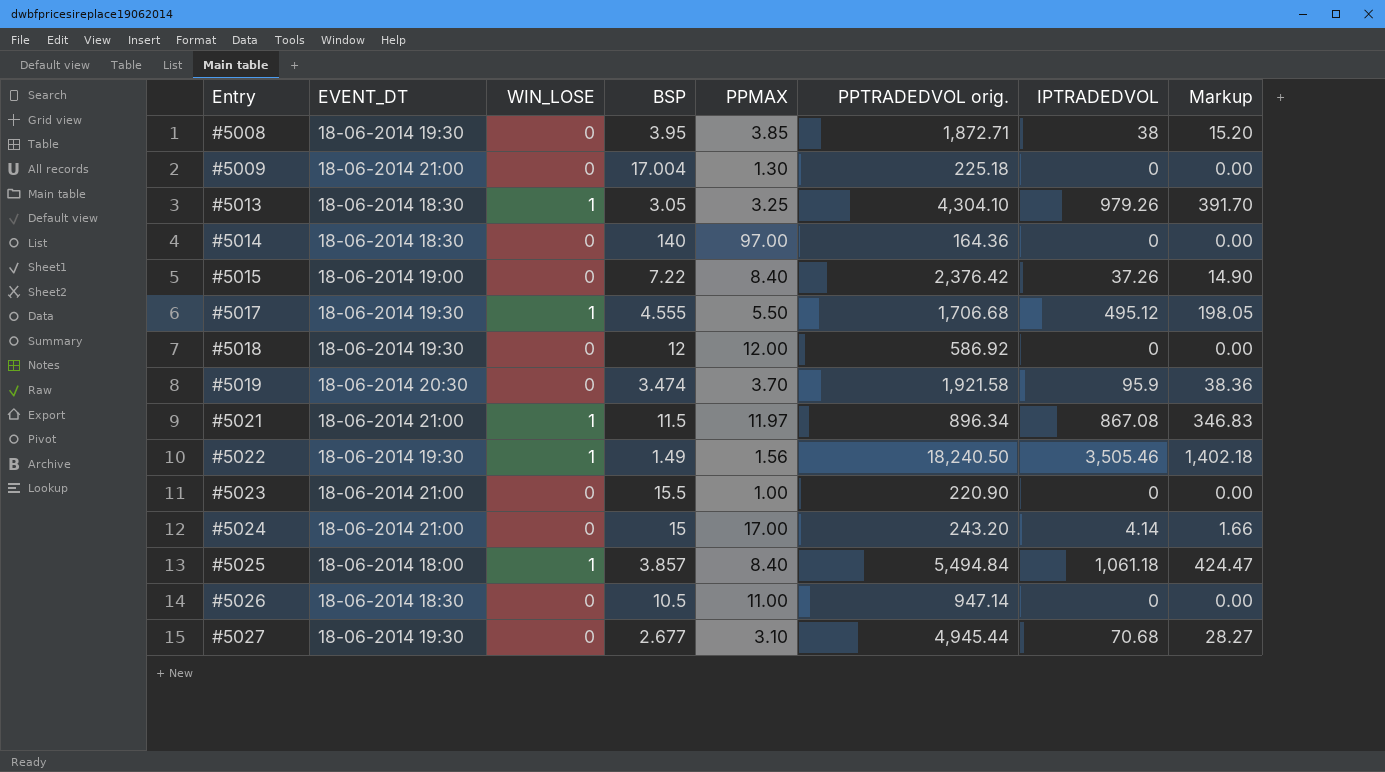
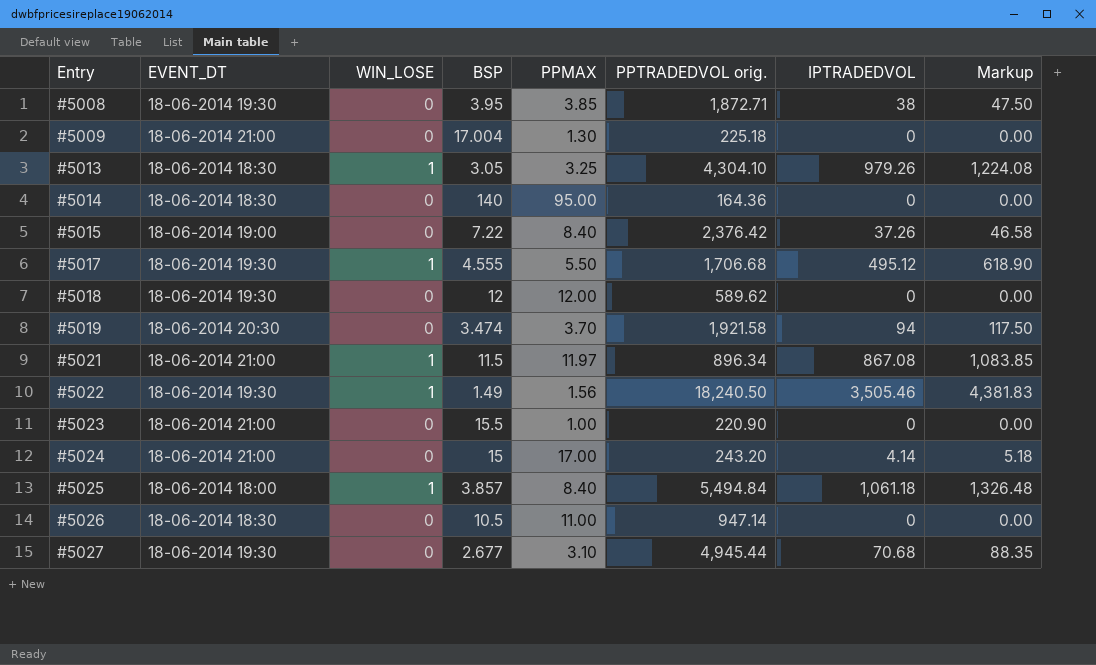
column Markup | formula: [IPTRADEDVOL] * 0.4 -> [IPTRADEDVOL] * 1.25
#5014 | PPMAX: 97.00 -> 95.00
#5018 | PPTRADEDVOL orig.: 586.92 -> 589.62
#5019 | IPTRADEDVOL: 95.9 -> 94

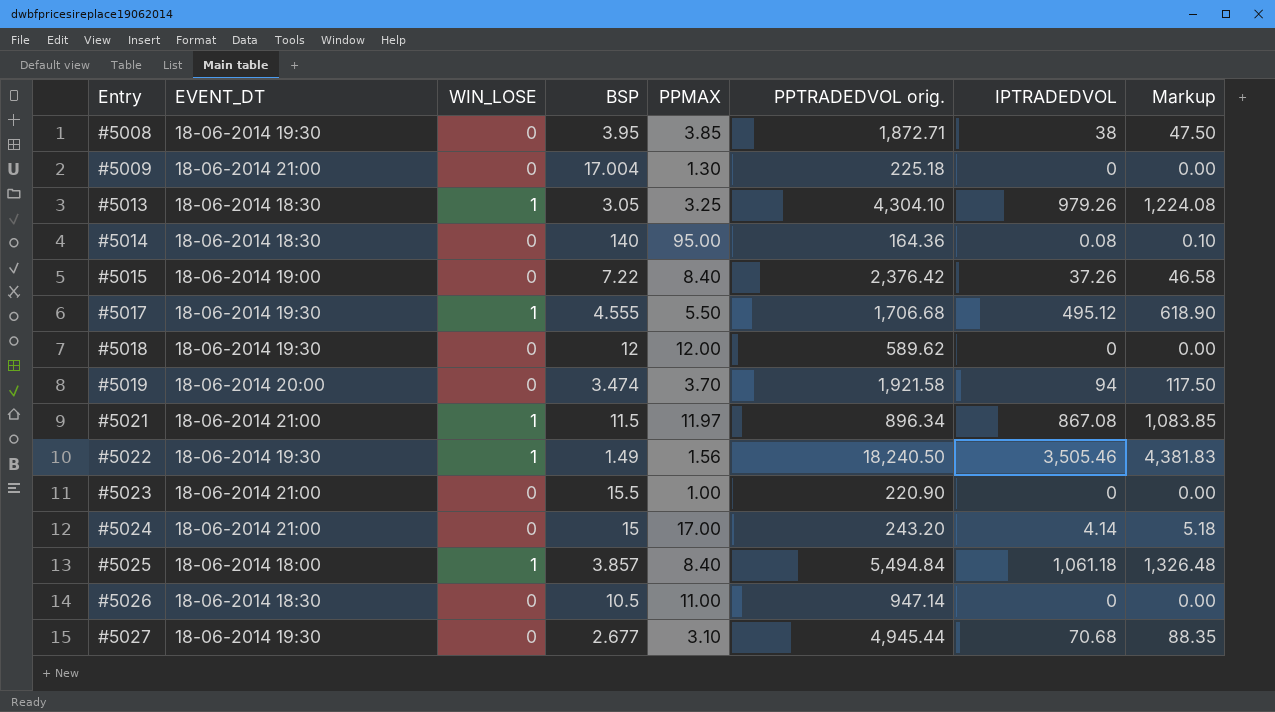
#5014 | IPTRADEDVOL: 0 -> 0.08
#5014 | Markup: 0.00 -> 0.10
#5019 | EVENT_DT: 18-06-2014 20:30 -> 18-06-2014 20:00

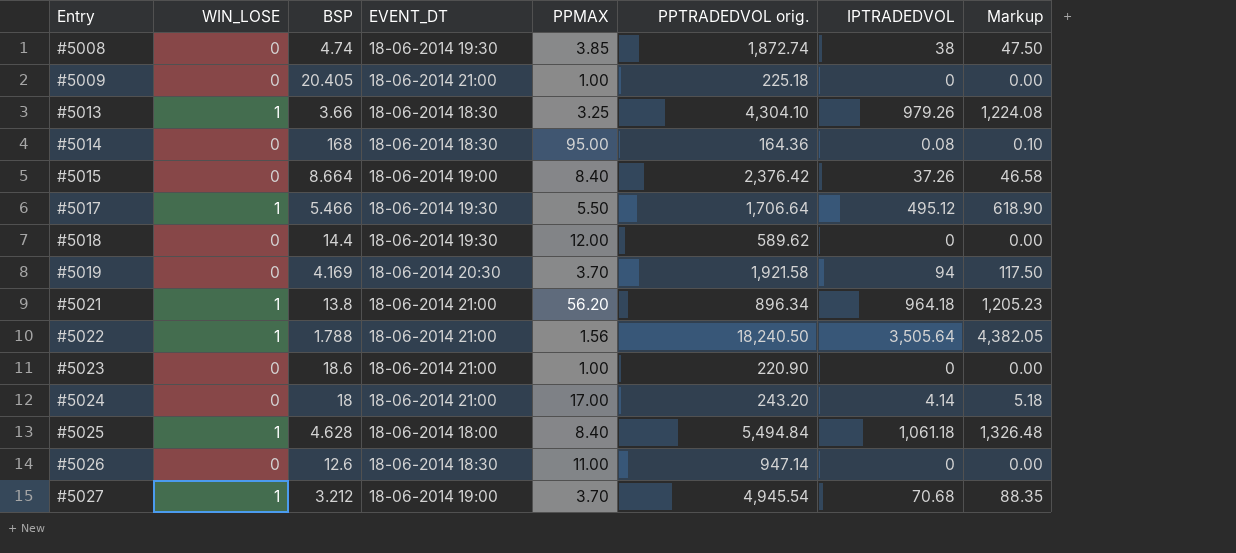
column EVENT_DT | position: 2 -> 4
#5008 | BSP: 3.95 -> 4.74
#5008 | PPTRADEDVOL orig.: 1,872.71 -> 1,872.74
#5009 | BSP: 17.004 -> 20.405
#5009 | PPMAX: 1.30 -> 1.00
#5013 | BSP: 3.05 -> 3.66
#5014 | BSP: 140 -> 168
#5015 | BSP: 7.22 -> 8.664
#5017 | BSP: 4.555 -> 5.466
#5017 | PPTRADEDVOL orig.: 1,706.68 -> 1,706.64
#5018 | BSP: 12 -> 14.4
#5019 | BSP: 3.474 -> 4.169
#5019 | EVENT_DT: 18-06-2014 20:00 -> 18-06-2014 20:30
#5021 | BSP: 11.5 -> 13.8
#5021 | PPMAX: 11.97 -> 56.20
#5021 | IPTRADEDVOL: 867.08 -> 964.18
#5021 | Markup: 1,083.85 -> 1,205.23
#5022 | BSP: 1.49 -> 1.788
#5022 | EVENT_DT: 18-06-2014 19:30 -> 18-06-2014 21:00
#5022 | IPTRADEDVOL: 3,505.46 -> 3,505.64
#5022 | Markup: 4,381.83 -> 4,382.05
#5023 | BSP: 15.5 -> 18.6
#5024 | BSP: 15 -> 18
#5025 | BSP: 3.857 -> 4.628
#5026 | BSP: 10.5 -> 12.6
#5027 | WIN_LOSE: 0 -> 1
#5027 | BSP: 2.677 -> 3.212
#5027 | EVENT_DT: 18-06-2014 19:30 -> 18-06-2014 19:00
#5027 | PPMAX: 3.10 -> 3.70
#5027 | PPTRADEDVOL orig.: 4,945.44 -> 4,945.54

